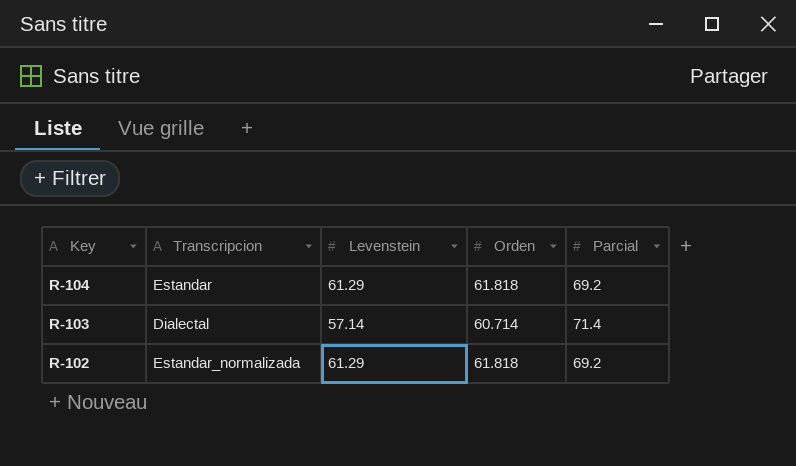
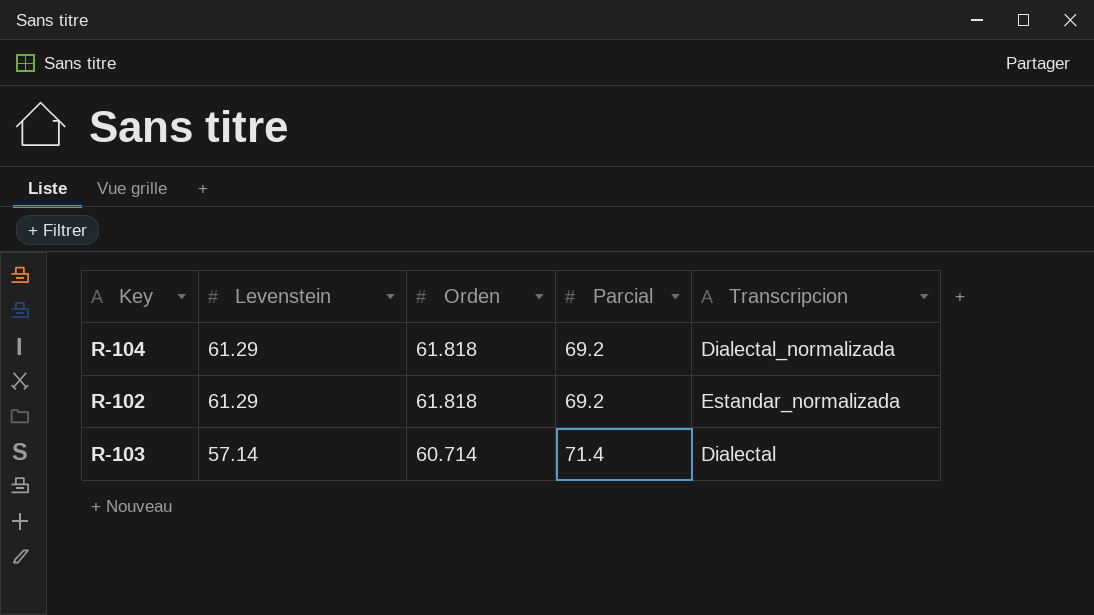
row order: Key descending -> Levenstein descending
column Transcripcion | position: 2 -> 5
R-104 | Transcripcion: Estandar -> Dialectal_normalizada

